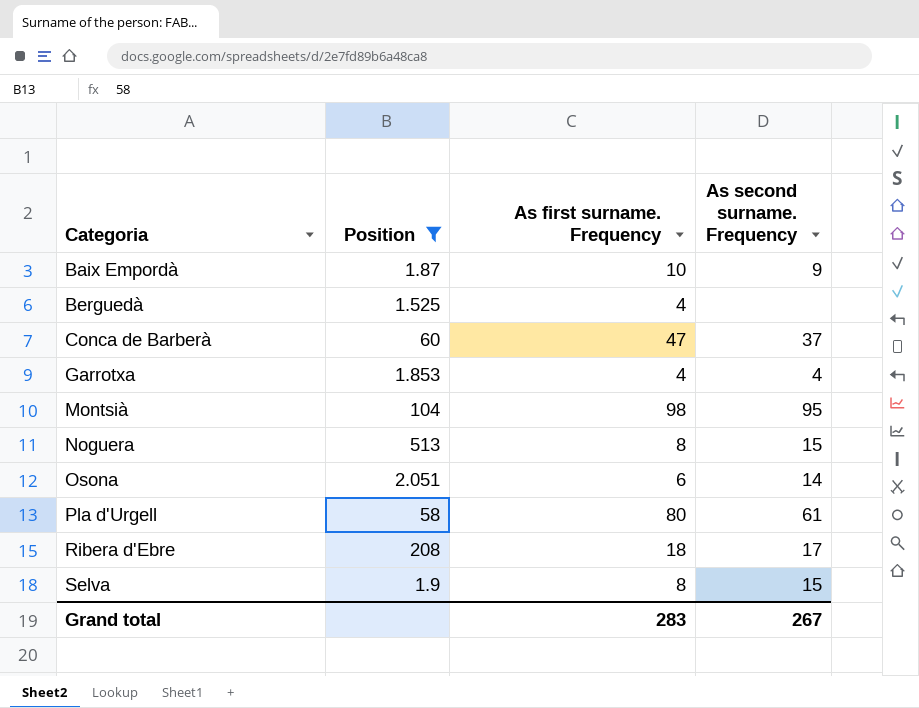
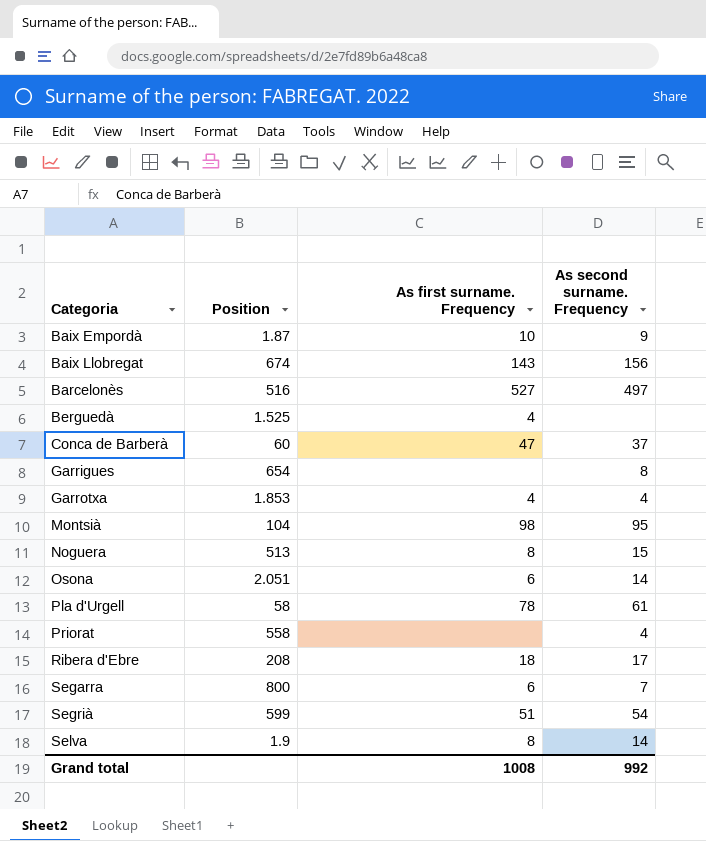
filter: Position <= 513 -> none
Pla d'Urgell | As first surname. Frequency: 80 -> 78
Selva | As second surname. Frequency: 15 -> 14
Grand total | As first surname. Frequency: 283 -> 1008
Grand total | As second surname. Frequency: 267 -> 992

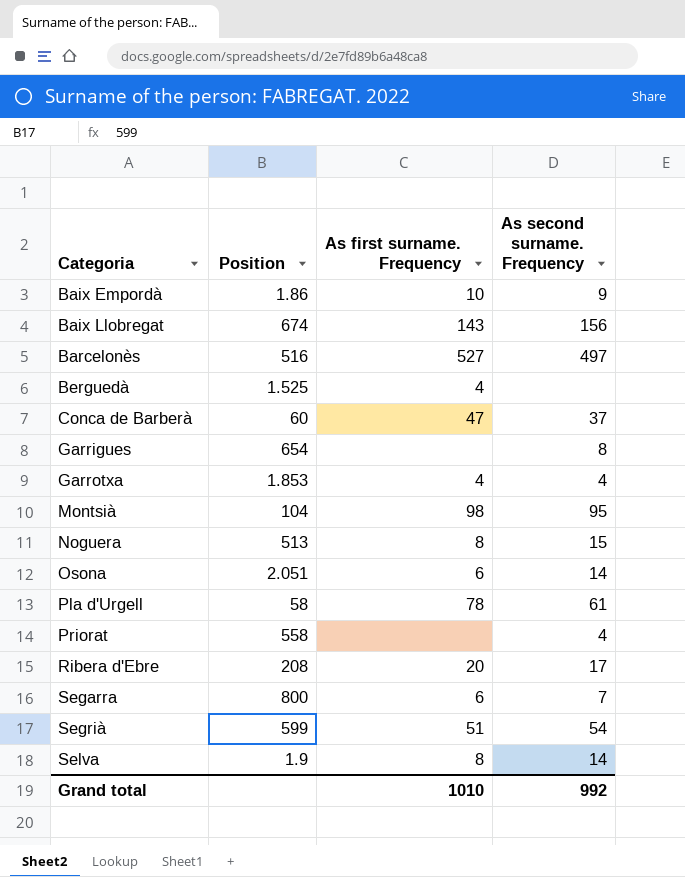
Baix Empordà | Position: 1.87 -> 1.86
Ribera d'Ebre | As first surname. Frequency: 18 -> 20
Grand total | As first surname. Frequency: 1008 -> 1010

